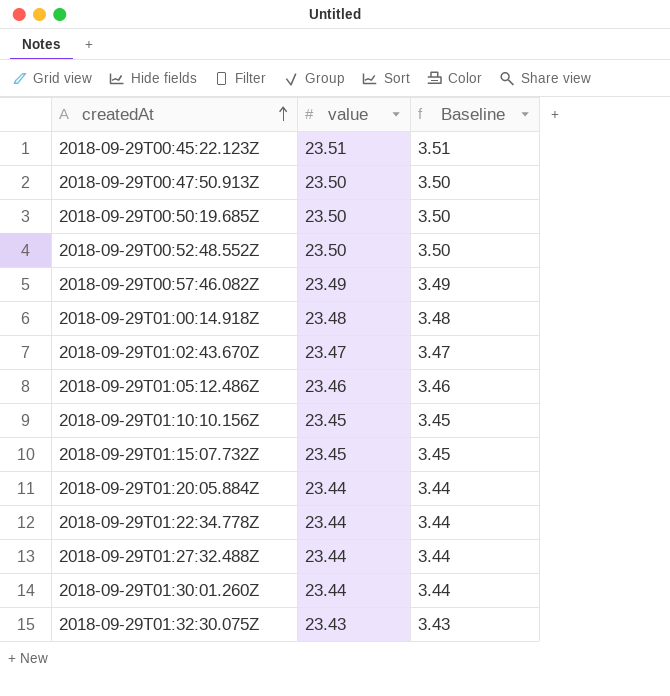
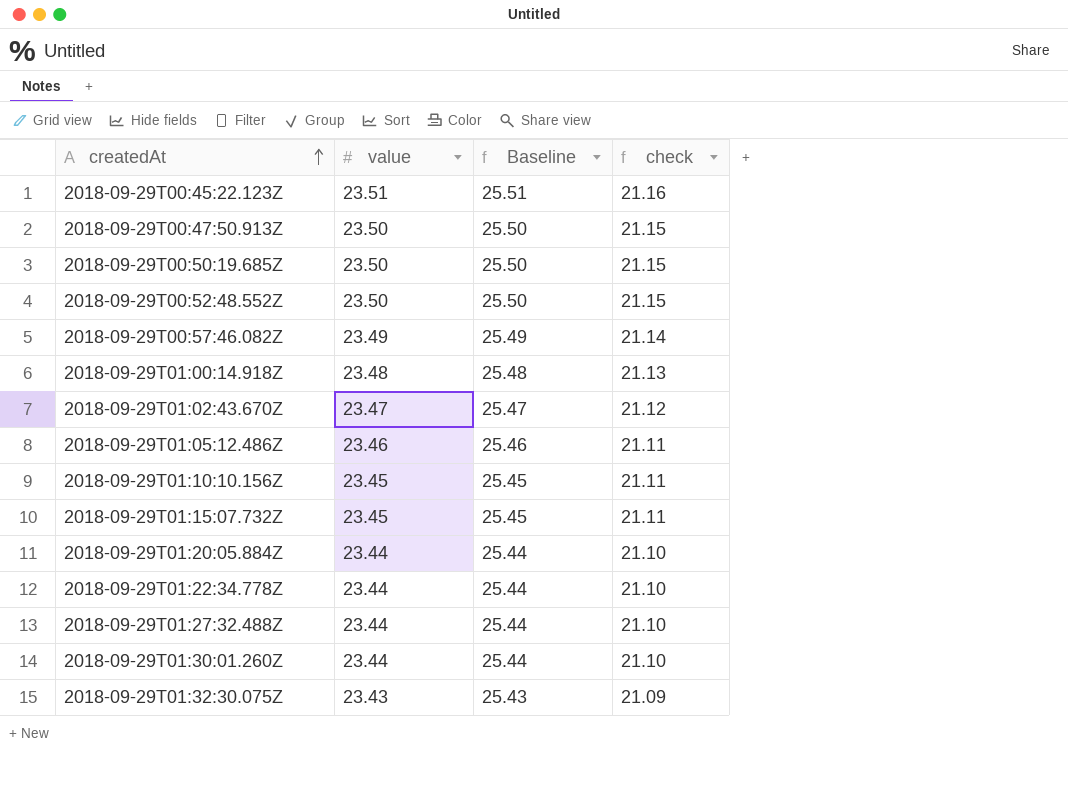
column Baseline | formula: [value] - 20 -> [value] + 2
column check | formula: none -> [value] * 0.9

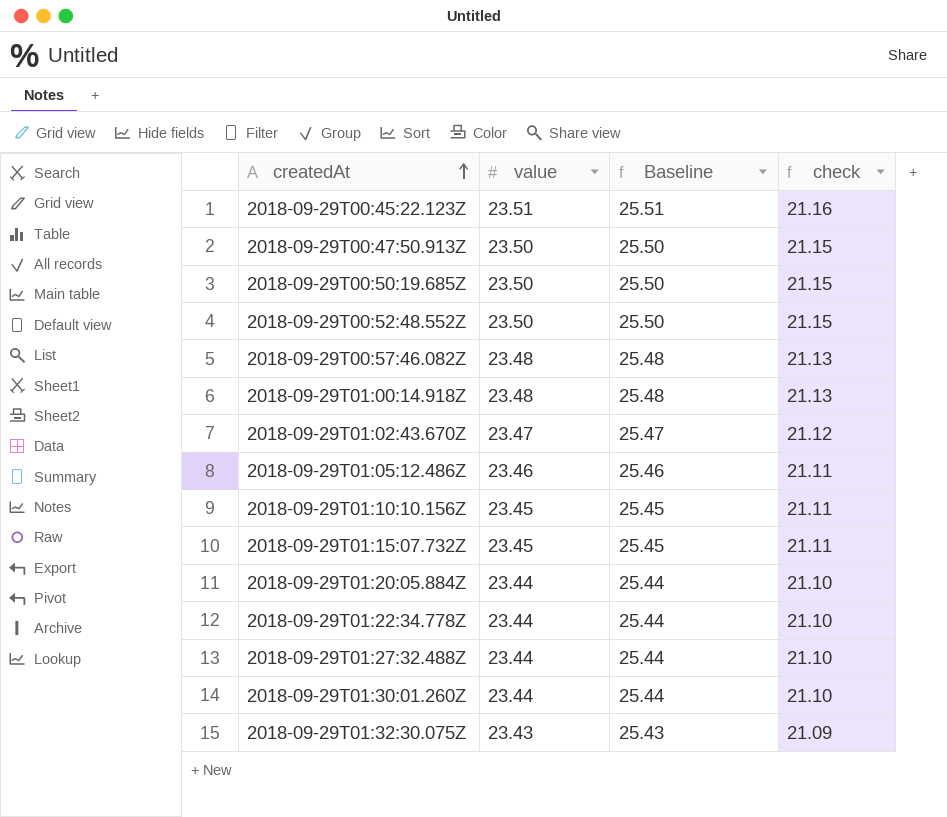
2018-09-29T00:57:46.082Z | value: 23.49 -> 23.48
2018-09-29T00:57:46.082Z | Baseline: 25.49 -> 25.48
2018-09-29T00:57:46.082Z | check: 21.14 -> 21.13

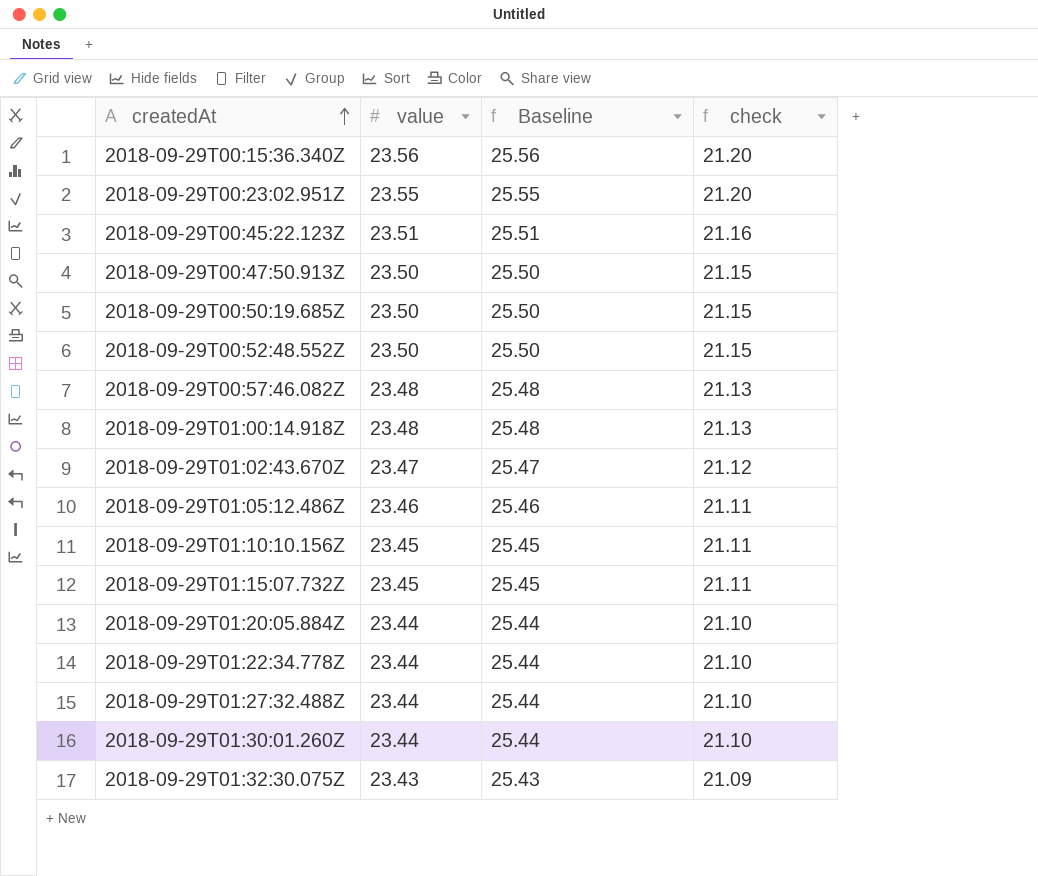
row 2018-09-29T00:15:36.340Z: none -> 23.56 | 25.56 | 21.20
row 2018-09-29T00:23:02.951Z: none -> 23.55 | 25.55 | 21.20

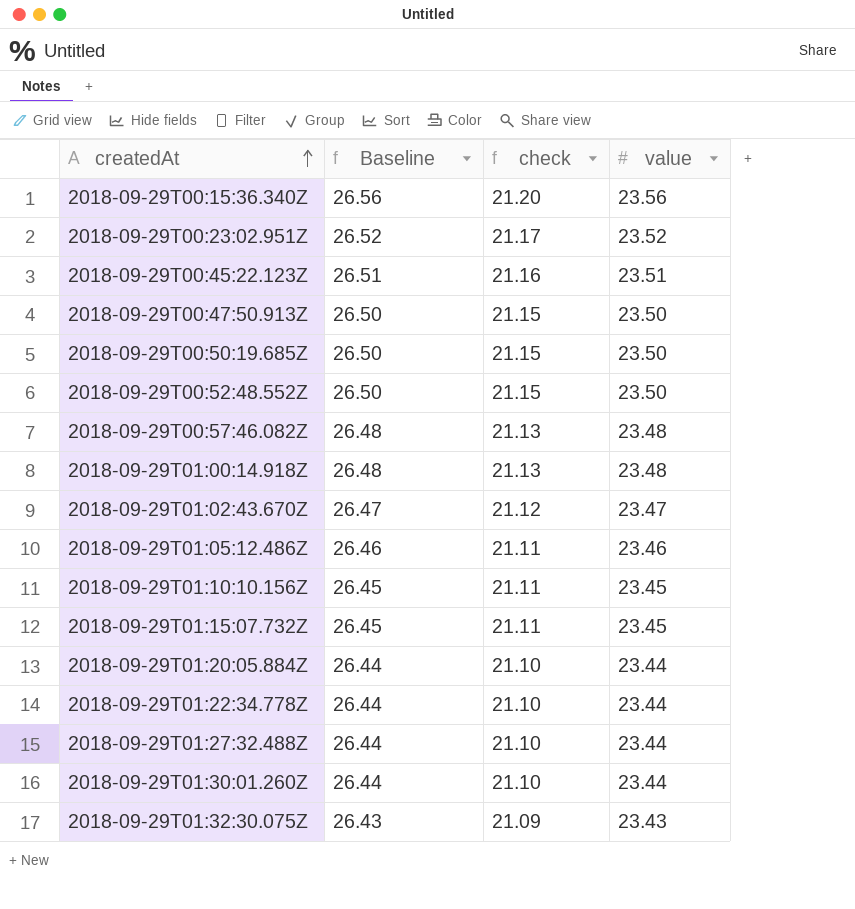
column Baseline | formula: [value] + 2 -> [value] + 3
column value | position: 2 -> 4
2018-09-29T00:23:02.951Z | check: 21.20 -> 21.17
2018-09-29T00:23:02.951Z | value: 23.55 -> 23.52

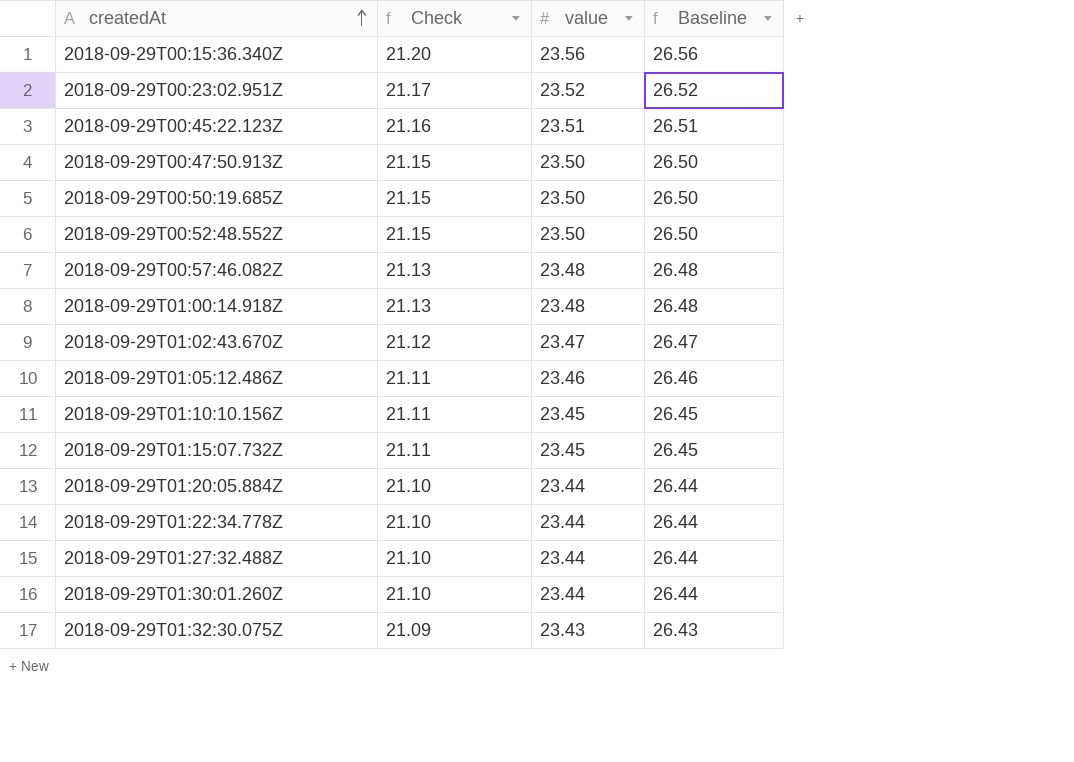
column name: check -> Check
column Baseline | position: 2 -> 4

